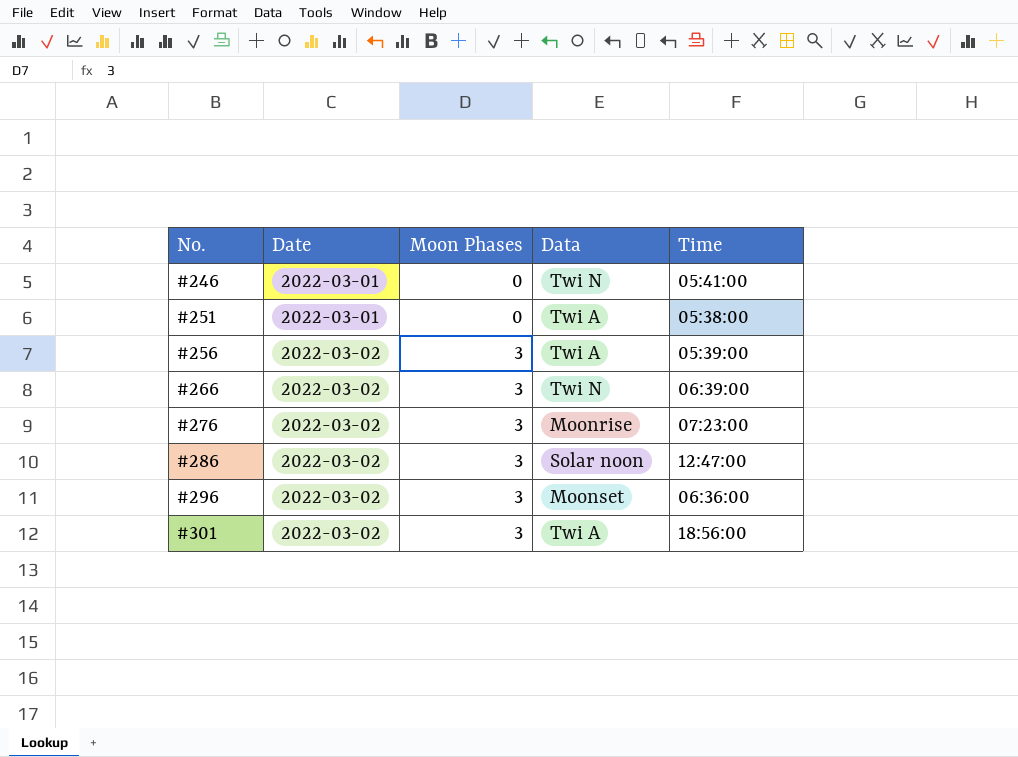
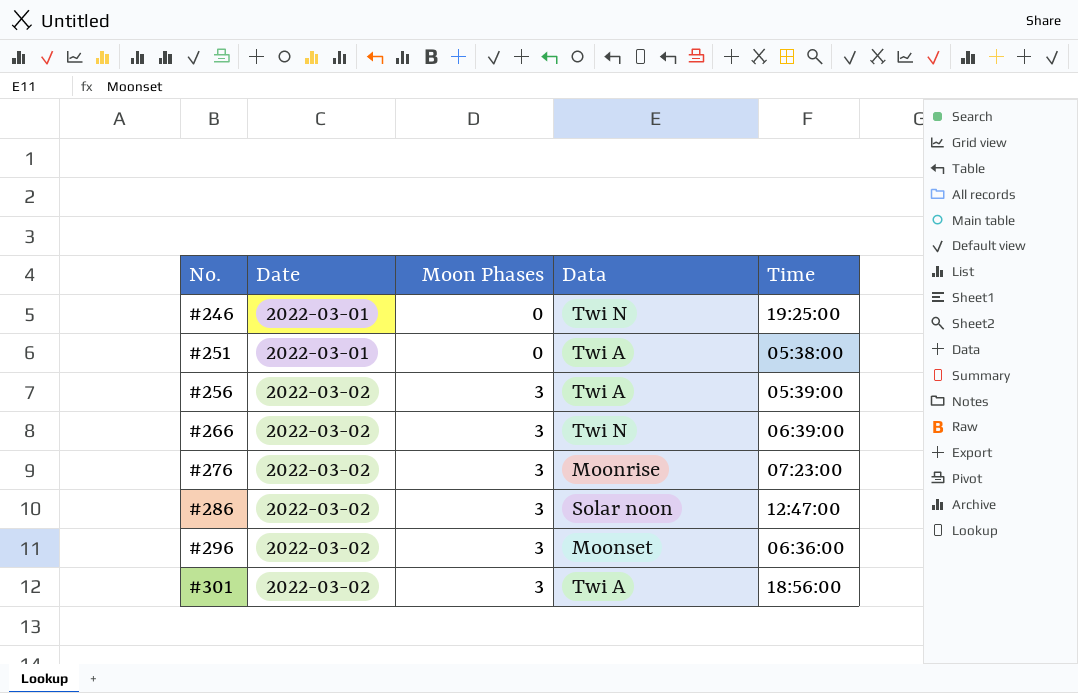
#246 | Time: 05:41:00 -> 19:25:00

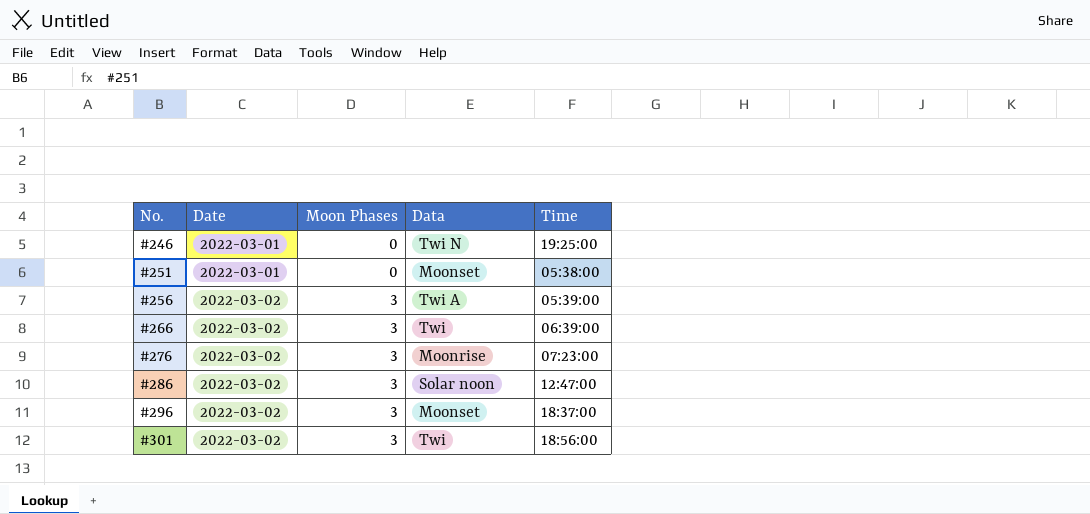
#251 | Data: Twi A -> Moonset
#266 | Data: Twi N -> Twi
#296 | Time: 06:36:00 -> 18:37:00
#301 | Data: Twi A -> Twi

